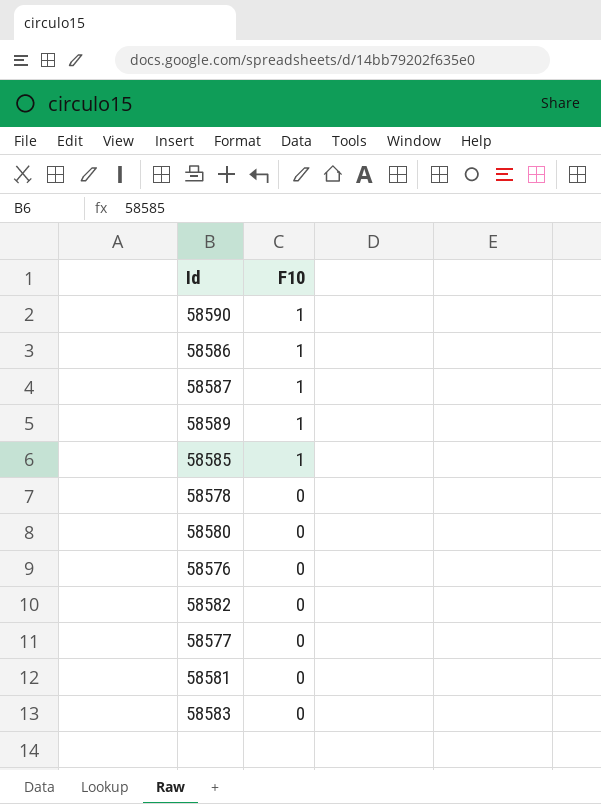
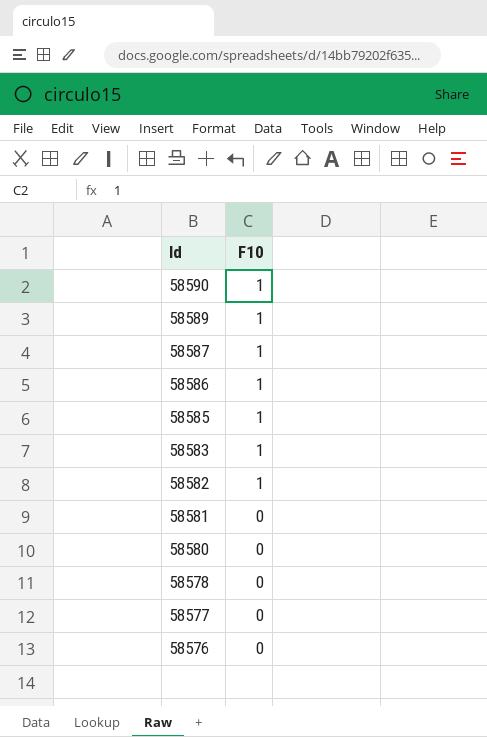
row order: F10 descending -> Id descending
58583 | F10: 0 -> 1
58582 | F10: 0 -> 1

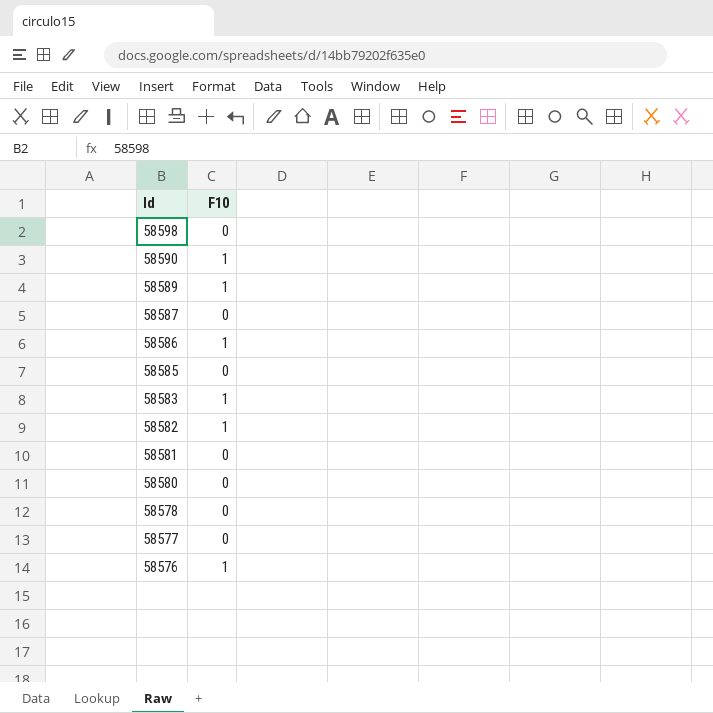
row 58598: none -> 0
58587 | F10: 1 -> 0
58585 | F10: 1 -> 0
58576 | F10: 0 -> 1

